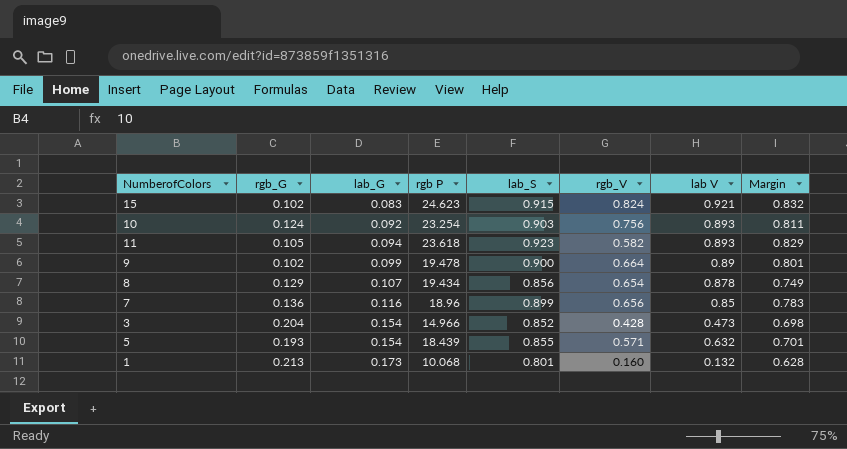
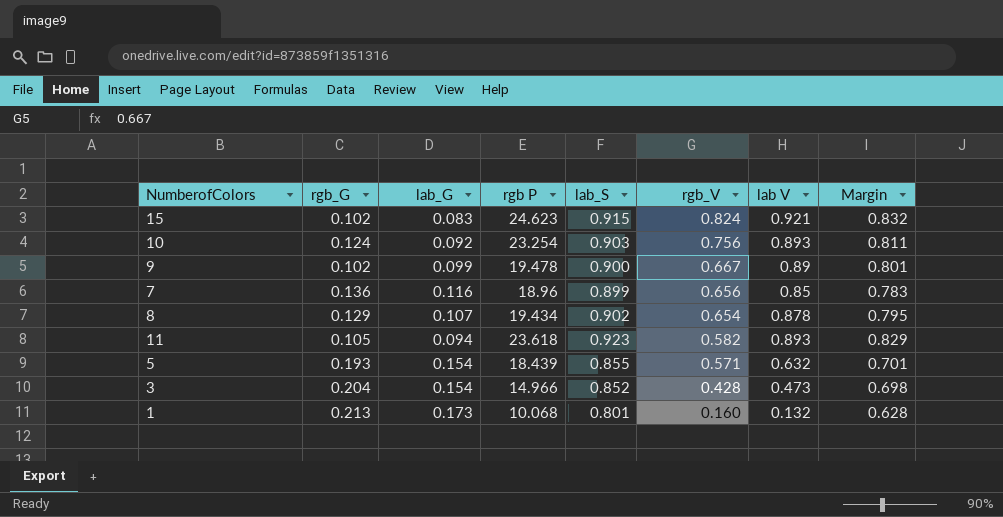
row order: lab_G ascending -> rgb_V descending
9 | rgb_V: 0.664 -> 0.667
8 | lab_S: 0.856 -> 0.902
8 | Margin: 0.749 -> 0.795

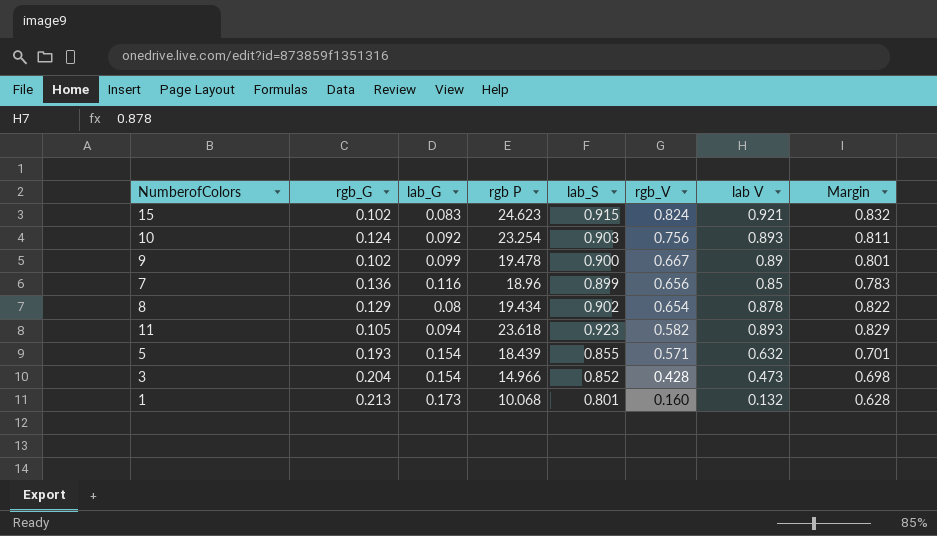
8 | lab_G: 0.107 -> 0.08
8 | Margin: 0.795 -> 0.822

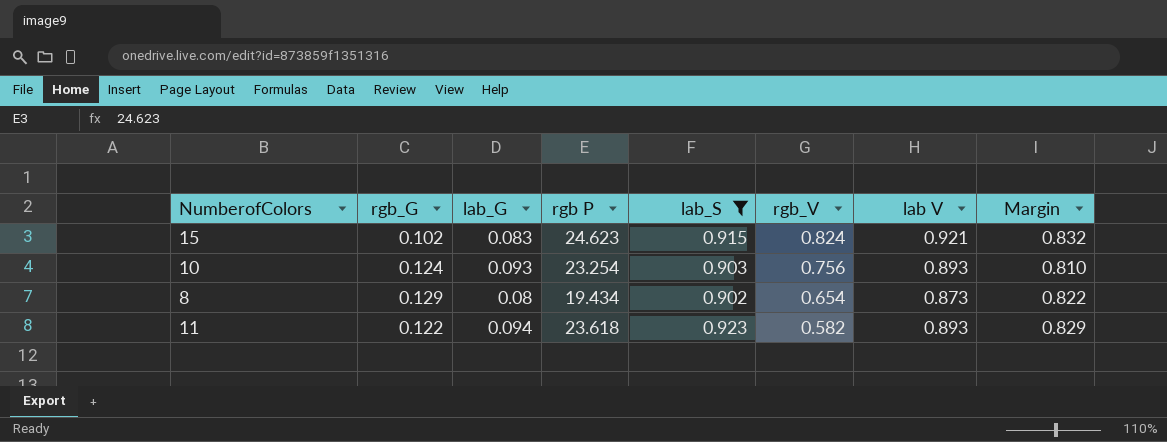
filter: none -> lab_S >= 0.902
10 | lab_G: 0.092 -> 0.093
10 | Margin: 0.811 -> 0.810
8 | lab V: 0.878 -> 0.873
11 | rgb_G: 0.105 -> 0.122

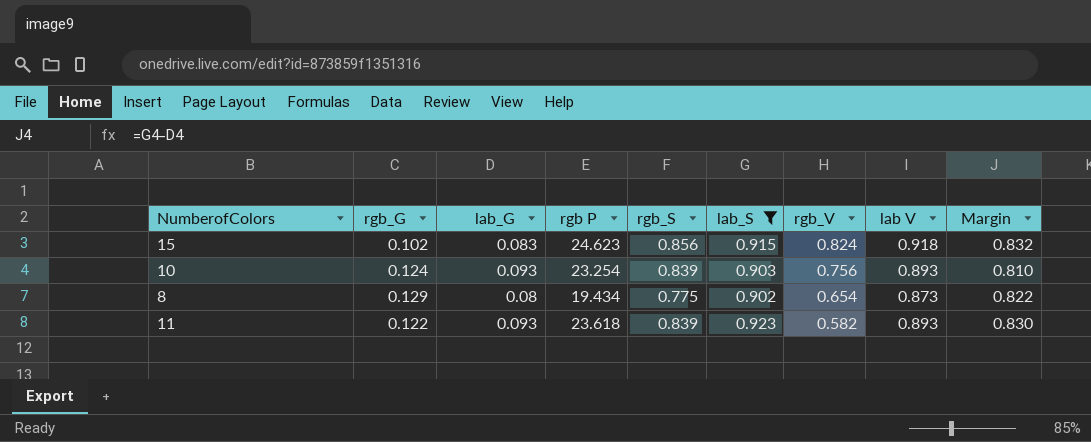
column rgb_S | position: none -> 5
15 | lab V: 0.921 -> 0.918
11 | lab_G: 0.094 -> 0.093
11 | Margin: 0.829 -> 0.830

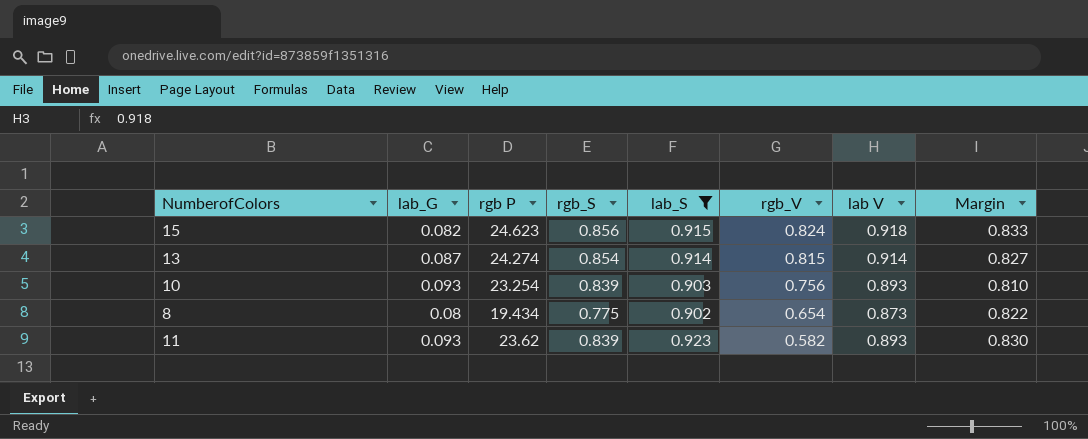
column rgb_G | position: 2 -> none
15 | lab_G: 0.083 -> 0.082
15 | Margin: 0.832 -> 0.833
row 13: none -> 0.087 | 24.274 | 0.854 | 0.914 | 0.815 | 0.914 | 0.827
11 | rgb P: 23.618 -> 23.62

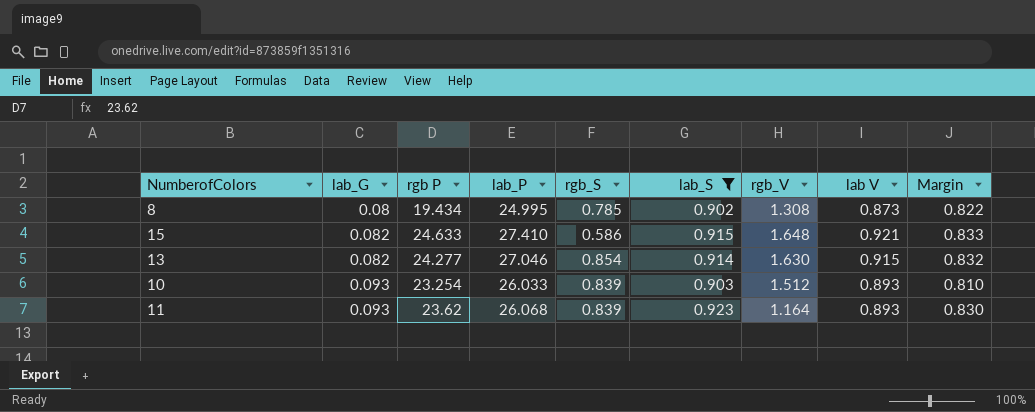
row order: rgb_V descending -> lab_G ascending
column lab_P | position: none -> 4
8 | rgb_S: 0.775 -> 0.785
8 | rgb_V: 0.654 -> 1.308
15 | rgb P: 24.623 -> 24.633
15 | rgb_S: 0.856 -> 0.586
15 | rgb_V: 0.824 -> 1.648
15 | lab V: 0.918 -> 0.921
13 | lab_G: 0.087 -> 0.082
13 | rgb P: 24.274 -> 24.277
13 | rgb_V: 0.815 -> 1.630
13 | lab V: 0.914 -> 0.915
13 | Margin: 0.827 -> 0.832
10 | rgb_V: 0.756 -> 1.512
11 | rgb_V: 0.582 -> 1.164

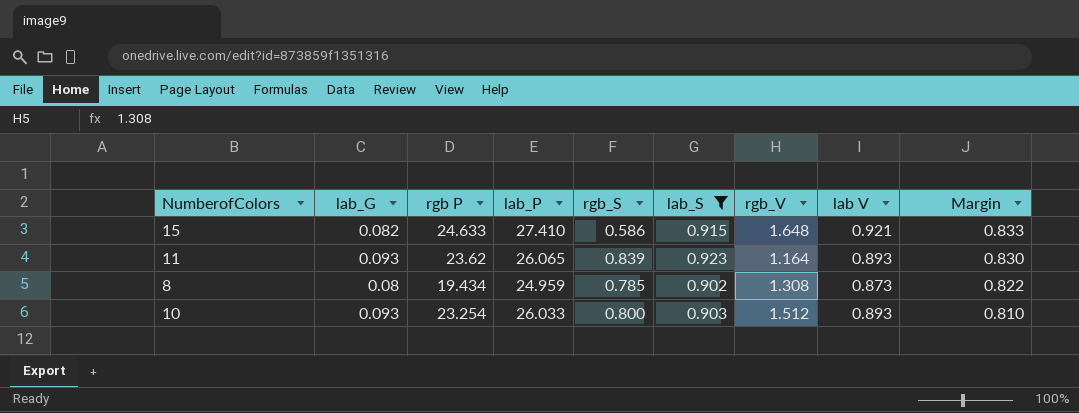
row order: lab_G ascending -> Margin descending
row 13: 0.082 | 24.277 | 27.046 | 0.854 | 0.914 | 1.630 | 0.915 | 0.832 -> none
11 | lab_P: 26.068 -> 26.065
8 | lab_P: 24.995 -> 24.959
10 | rgb_S: 0.839 -> 0.800

